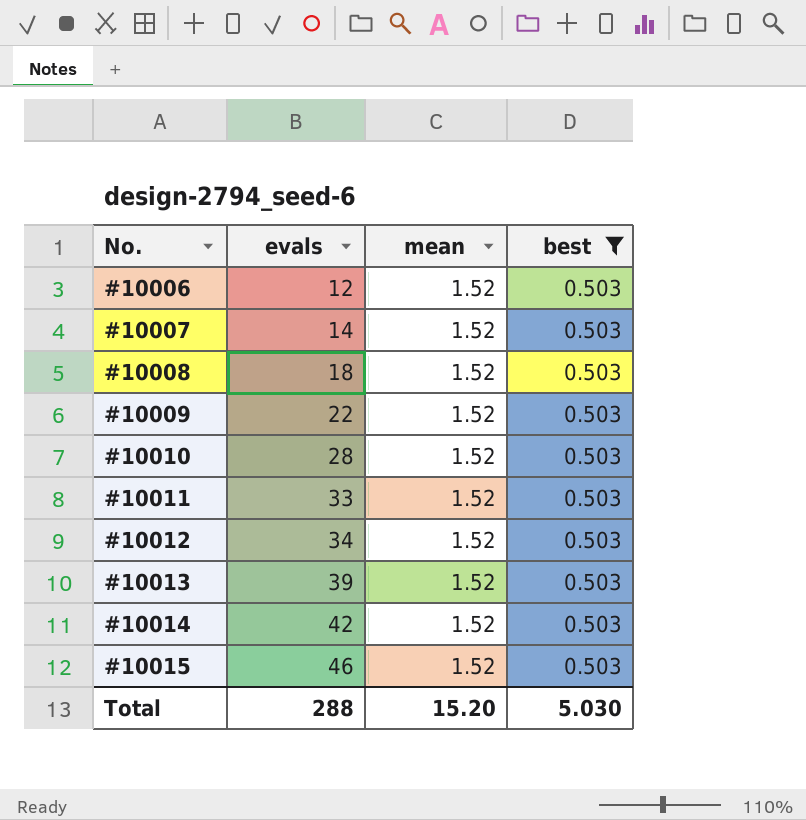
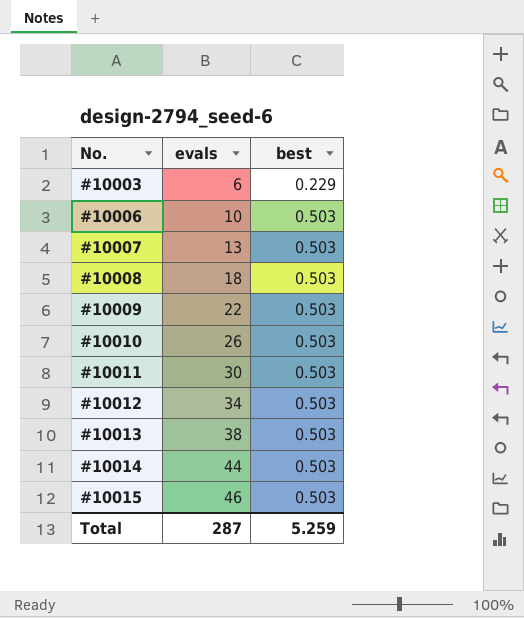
filter: best = 0.503 -> none
column mean | position: 3 -> none
#10006 | evals: 12 -> 10
#10007 | evals: 14 -> 13
#10010 | evals: 28 -> 26
#10011 | evals: 33 -> 30
#10013 | evals: 39 -> 38
#10014 | evals: 42 -> 44
Total | evals: 288 -> 287
Total | best: 5.030 -> 5.259

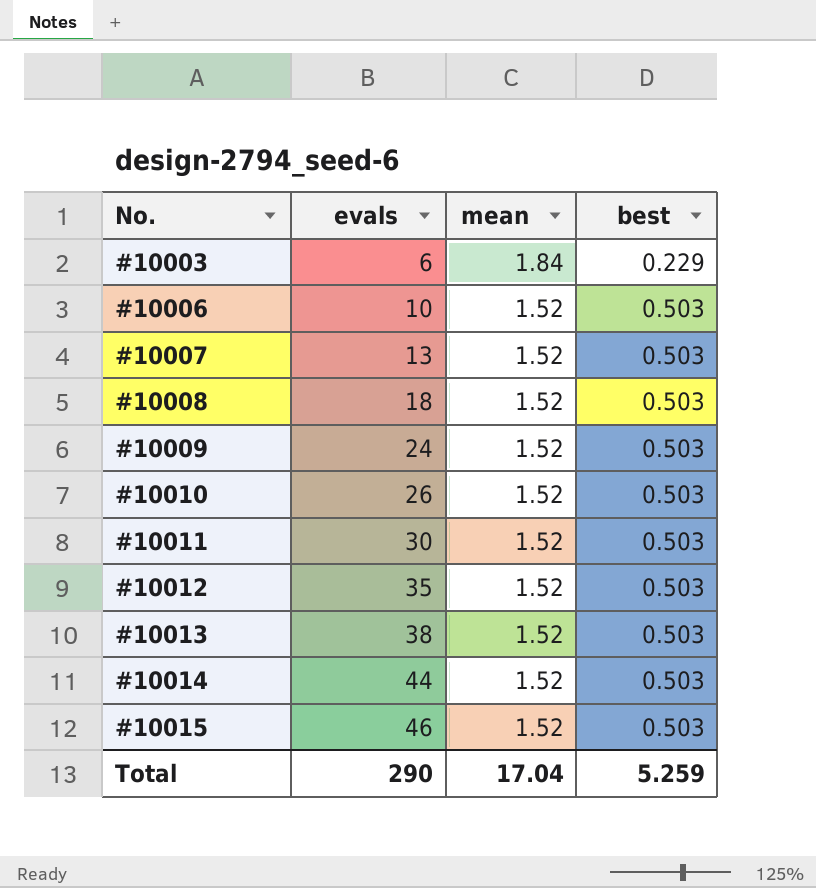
column mean | position: none -> 3
#10009 | evals: 22 -> 24
#10012 | evals: 34 -> 35
Total | evals: 287 -> 290

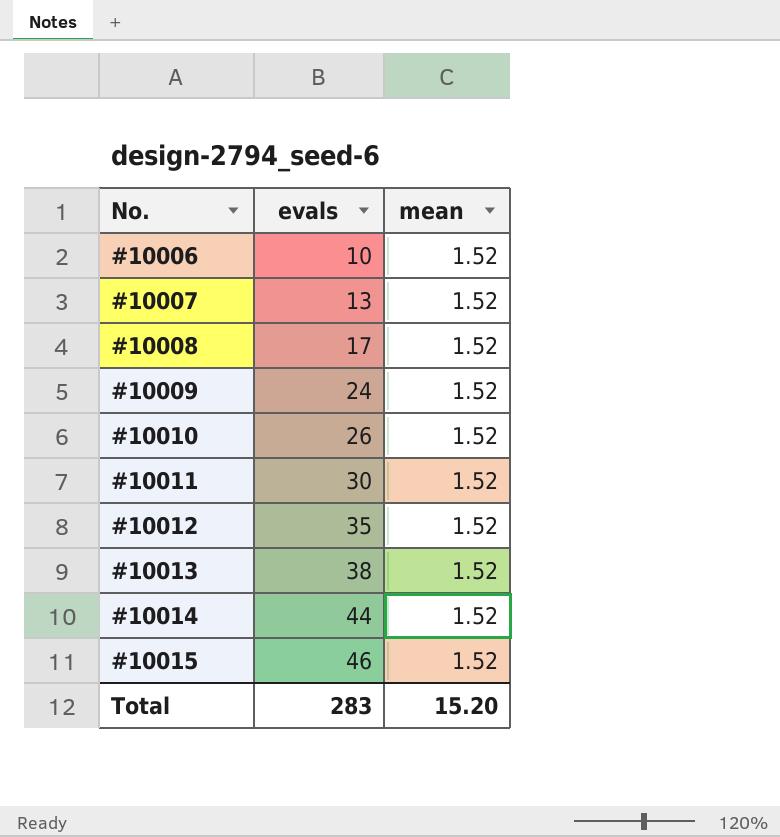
column best | position: 4 -> none
row #10003: 6 | 1.84 | 0.229 -> none
#10008 | evals: 18 -> 17
Total | evals: 290 -> 283
Total | mean: 17.04 -> 15.20

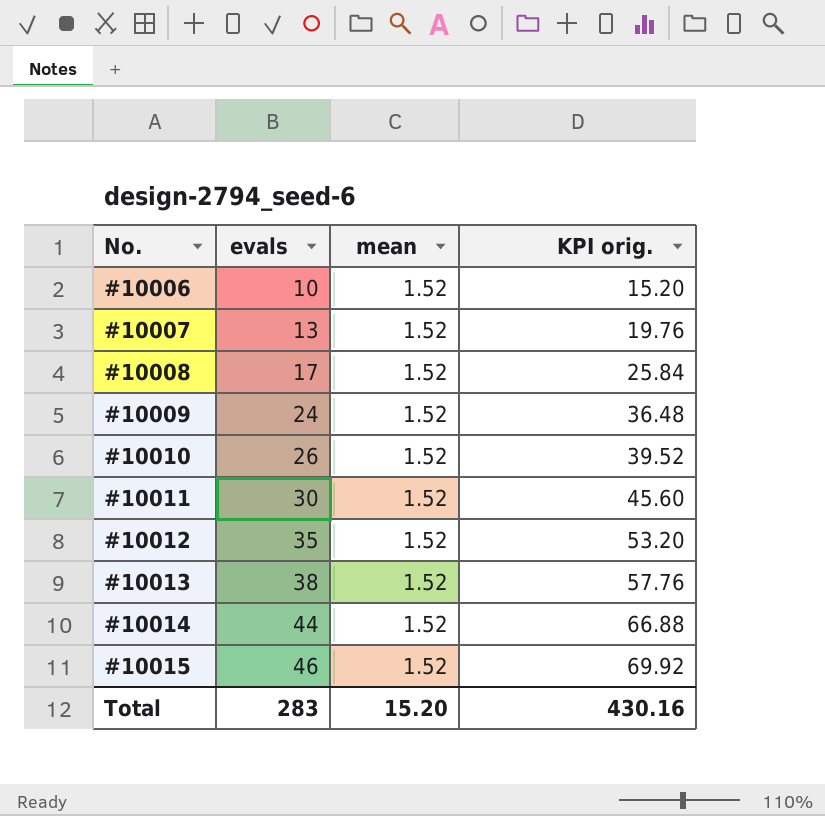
column KPI orig. | formula: none -> [evals] * [mean]

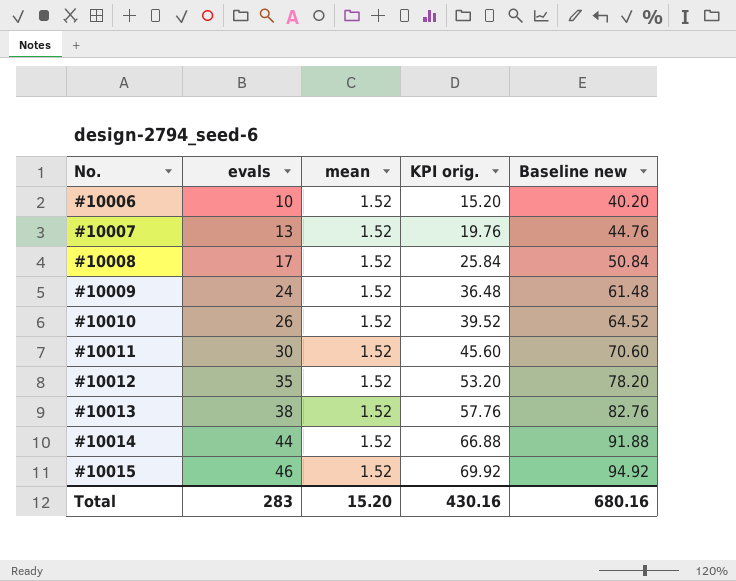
column Baseline new | formula: none -> [KPI orig.] + 25

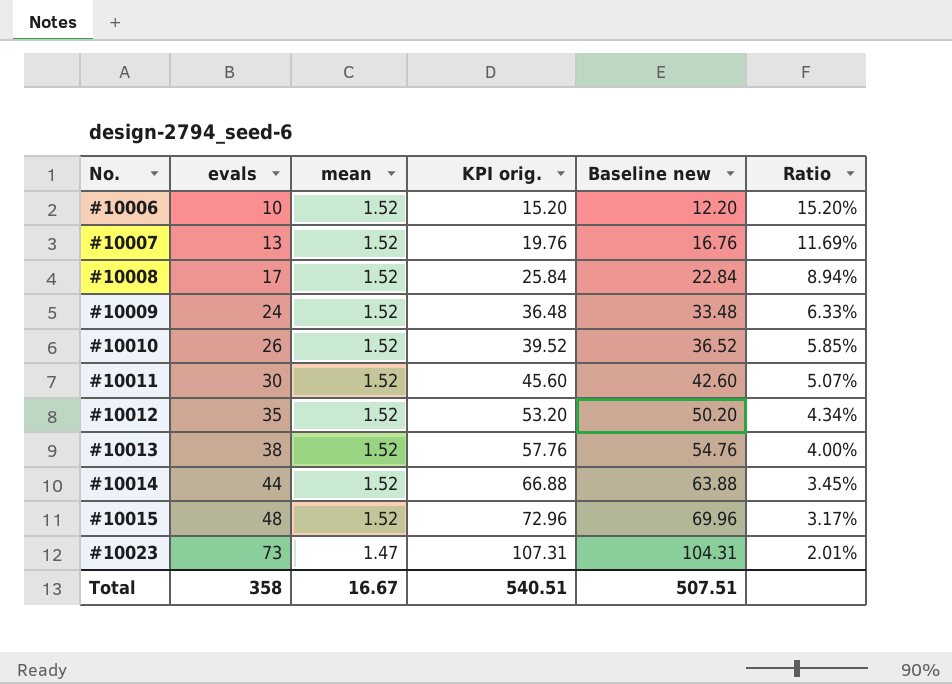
column Baseline new | formula: [KPI orig.] + 25 -> [KPI orig.] - 3
column Ratio | formula: none -> [mean] / [evals]
#10015 | evals: 46 -> 48
#10015 | KPI orig.: 69.92 -> 72.96
row #10023: none -> 73 | 1.47 | 107.31 | 104.31 | 2.01%
Total | evals: 283 -> 358
Total | mean: 15.20 -> 16.67
Total | KPI orig.: 430.16 -> 540.51
Total | Baseline new: 680.16 -> 507.51

